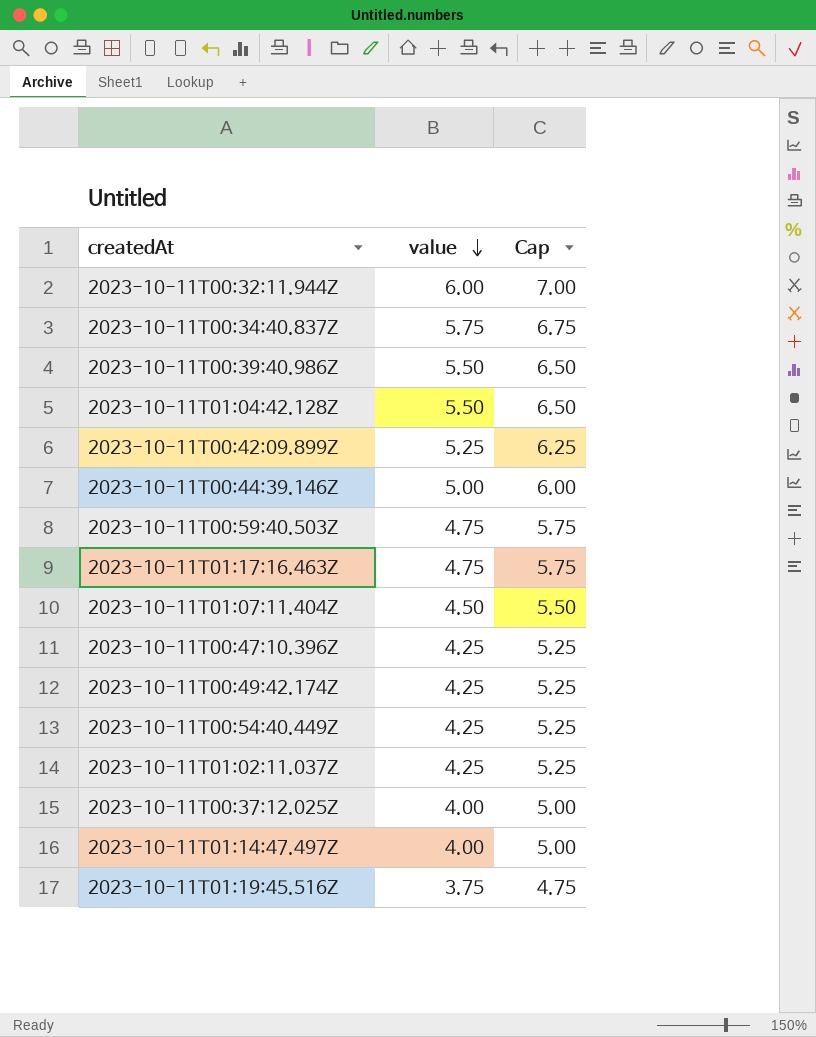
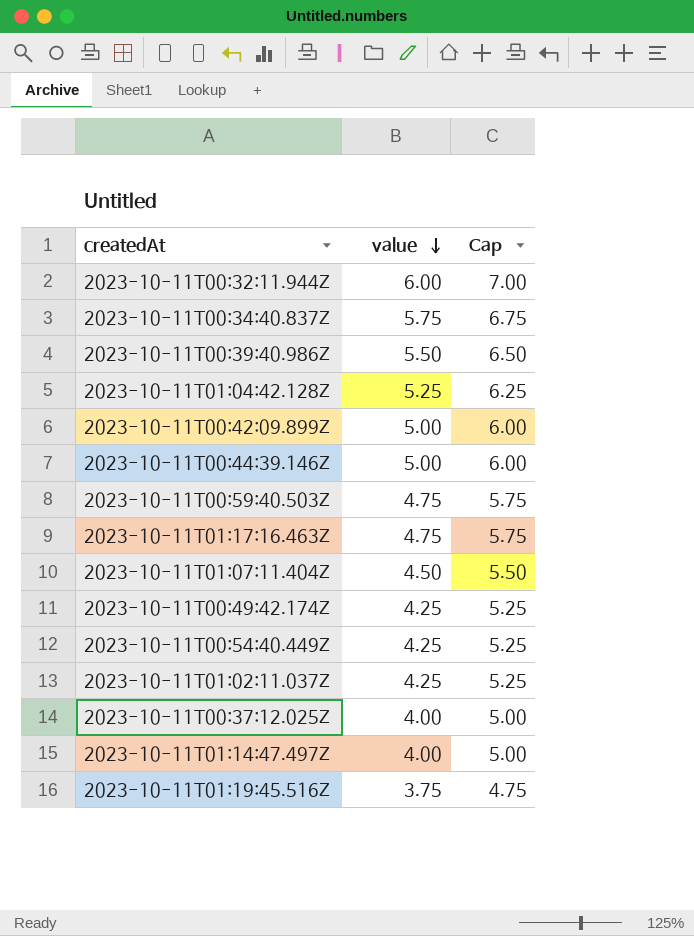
row 2023-10-11T00:47:10.396Z: 4.25 | 5.25 -> none
2023-10-11T01:04:42.128Z | value: 5.50 -> 5.25
2023-10-11T01:04:42.128Z | Cap: 6.50 -> 6.25
2023-10-11T00:42:09.899Z | value: 5.25 -> 5.00
2023-10-11T00:42:09.899Z | Cap: 6.25 -> 6.00

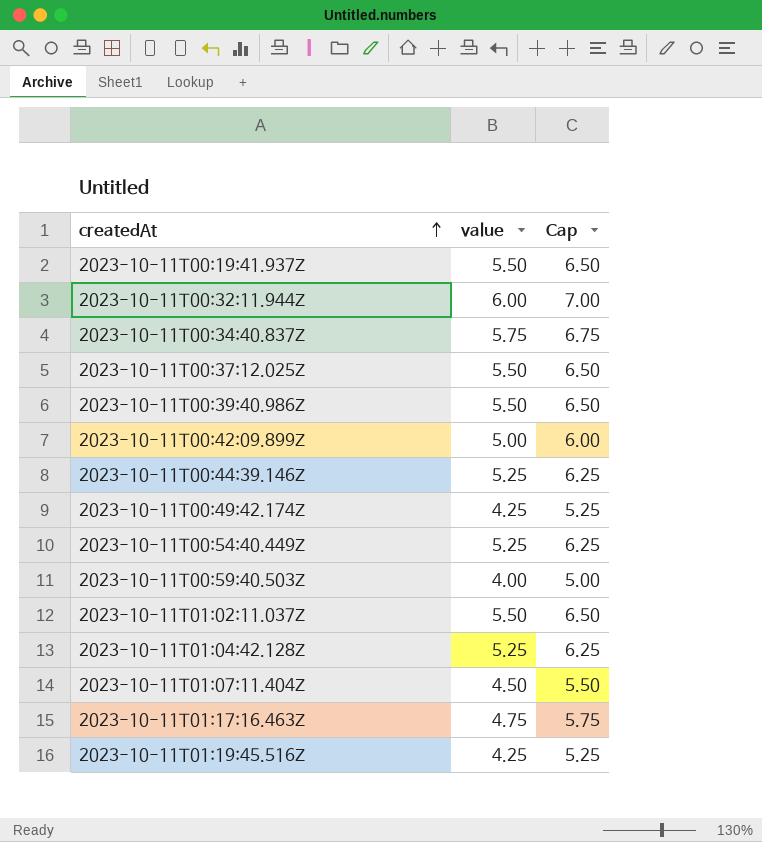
row order: value descending -> createdAt ascending
row 2023-10-11T01:14:47.497Z: 4.00 | 5.00 -> none
row 2023-10-11T00:19:41.937Z: none -> 5.50 | 6.50
2023-10-11T00:37:12.025Z | value: 4.00 -> 5.50
2023-10-11T00:37:12.025Z | Cap: 5.00 -> 6.50
2023-10-11T00:44:39.146Z | value: 5.00 -> 5.25
2023-10-11T00:44:39.146Z | Cap: 6.00 -> 6.25
2023-10-11T00:54:40.449Z | value: 4.25 -> 5.25
2023-10-11T00:54:40.449Z | Cap: 5.25 -> 6.25
2023-10-11T00:59:40.503Z | value: 4.75 -> 4.00
2023-10-11T00:59:40.503Z | Cap: 5.75 -> 5.00
2023-10-11T01:02:11.037Z | value: 4.25 -> 5.50
2023-10-11T01:02:11.037Z | Cap: 5.25 -> 6.50
2023-10-11T01:19:45.516Z | value: 3.75 -> 4.25
2023-10-11T01:19:45.516Z | Cap: 4.75 -> 5.25

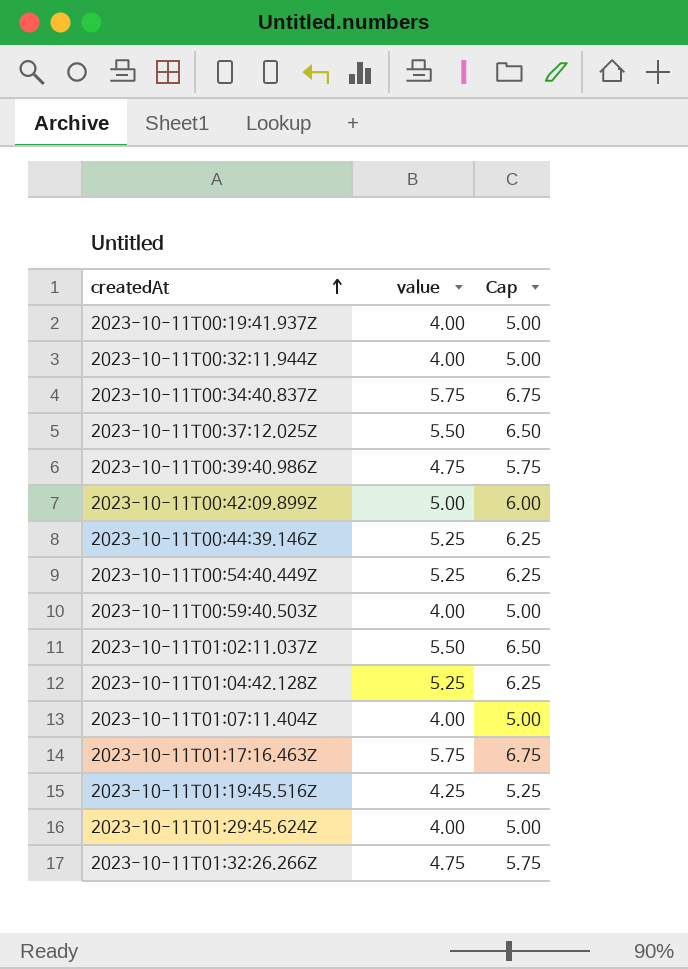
row 2023-10-11T00:49:42.174Z: 4.25 | 5.25 -> none
2023-10-11T00:19:41.937Z | value: 5.50 -> 4.00
2023-10-11T00:19:41.937Z | Cap: 6.50 -> 5.00
2023-10-11T00:32:11.944Z | value: 6.00 -> 4.00
2023-10-11T00:32:11.944Z | Cap: 7.00 -> 5.00
2023-10-11T00:39:40.986Z | value: 5.50 -> 4.75
2023-10-11T00:39:40.986Z | Cap: 6.50 -> 5.75
2023-10-11T01:07:11.404Z | value: 4.50 -> 4.00
2023-10-11T01:07:11.404Z | Cap: 5.50 -> 5.00
2023-10-11T01:17:16.463Z | value: 4.75 -> 5.75
2023-10-11T01:17:16.463Z | Cap: 5.75 -> 6.75
row 2023-10-11T01:29:45.624Z: none -> 4.00 | 5.00
row 2023-10-11T01:32:26.266Z: none -> 4.75 | 5.75

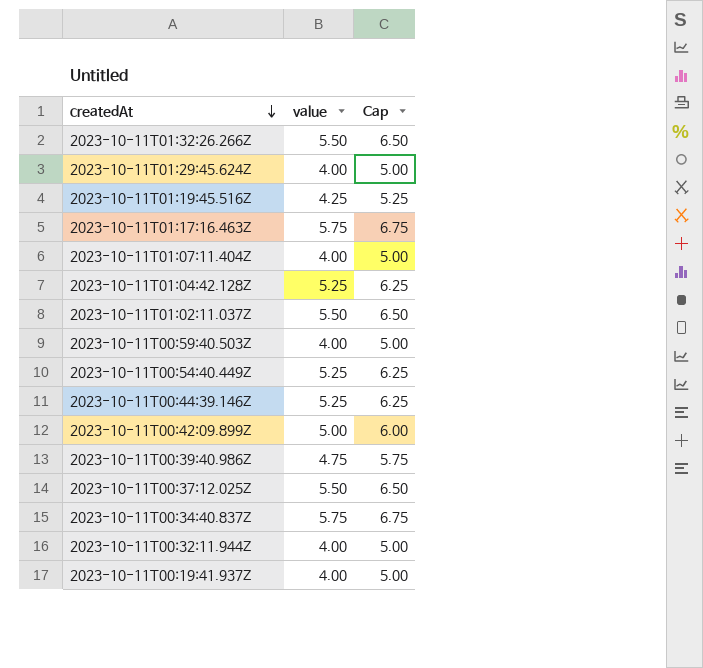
row order: createdAt ascending -> createdAt descending
2023-10-11T01:32:26.266Z | value: 4.75 -> 5.50
2023-10-11T01:32:26.266Z | Cap: 5.75 -> 6.50

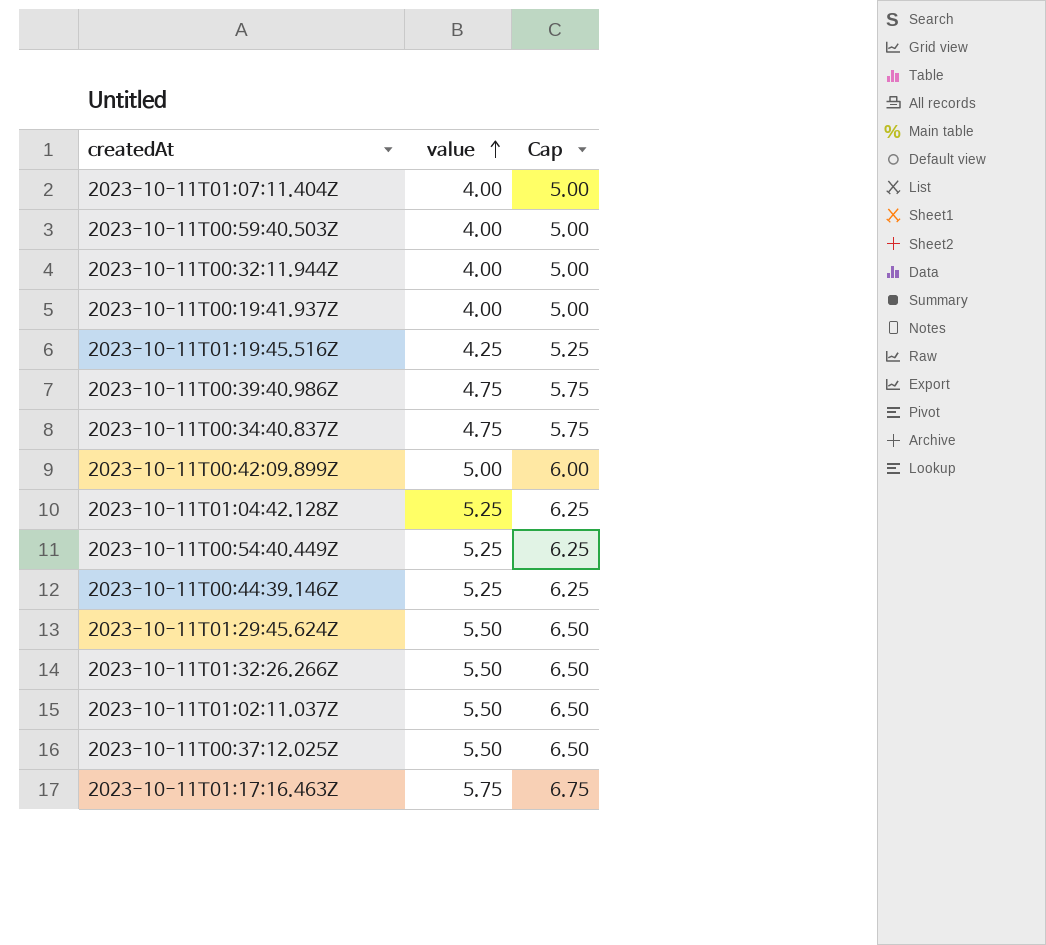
row order: createdAt descending -> value ascending
2023-10-11T00:34:40.837Z | value: 5.75 -> 4.75
2023-10-11T00:34:40.837Z | Cap: 6.75 -> 5.75
2023-10-11T01:29:45.624Z | value: 4.00 -> 5.50
2023-10-11T01:29:45.624Z | Cap: 5.00 -> 6.50

